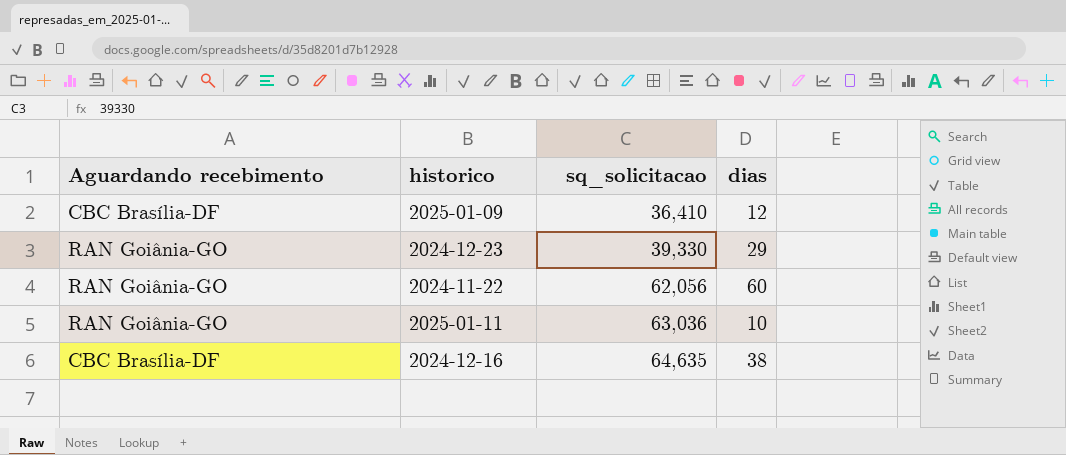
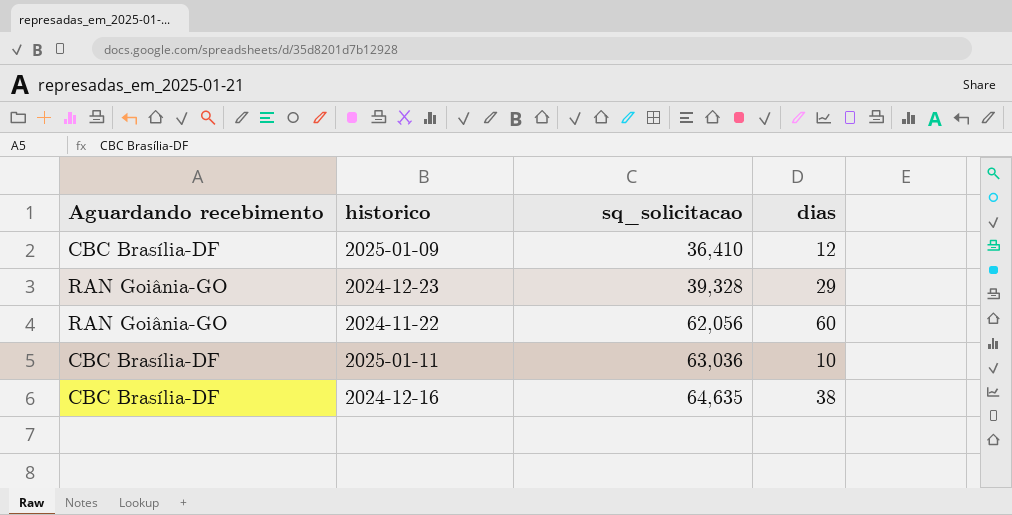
2024-12-23 | sq_solicitacao: 39,330 -> 39,328
2025-01-11 | Aguardando recebimento: RAN Goiânia-GO -> CBC Brasília-DF

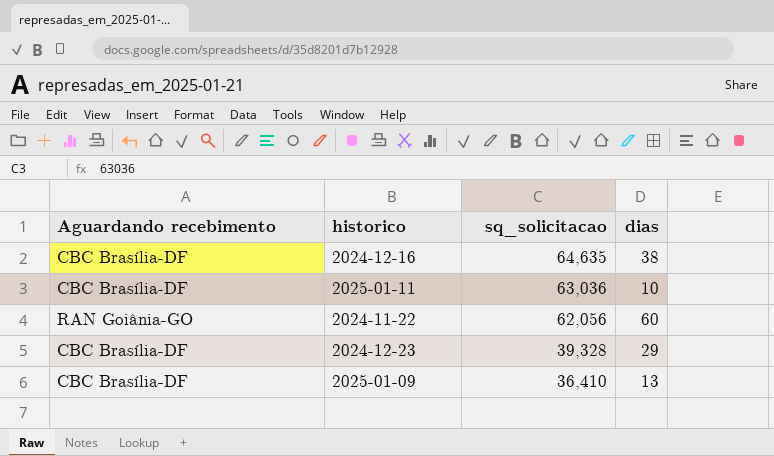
row order: sq_solicitacao ascending -> sq_solicitacao descending
2024-12-23 | Aguardando recebimento: RAN Goiânia-GO -> CBC Brasília-DF
2025-01-09 | dias: 12 -> 13

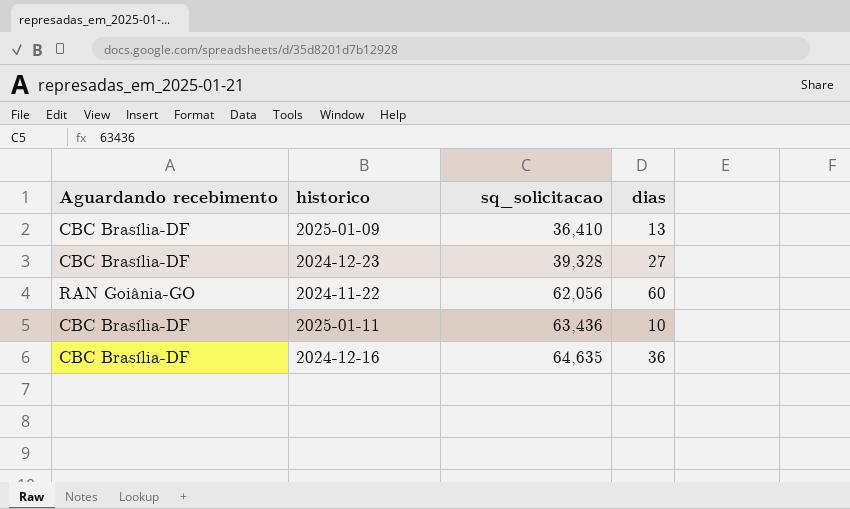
row order: sq_solicitacao descending -> sq_solicitacao ascending
2024-12-23 | dias: 29 -> 27
2025-01-11 | sq_solicitacao: 63,036 -> 63,436
2024-12-16 | dias: 38 -> 36

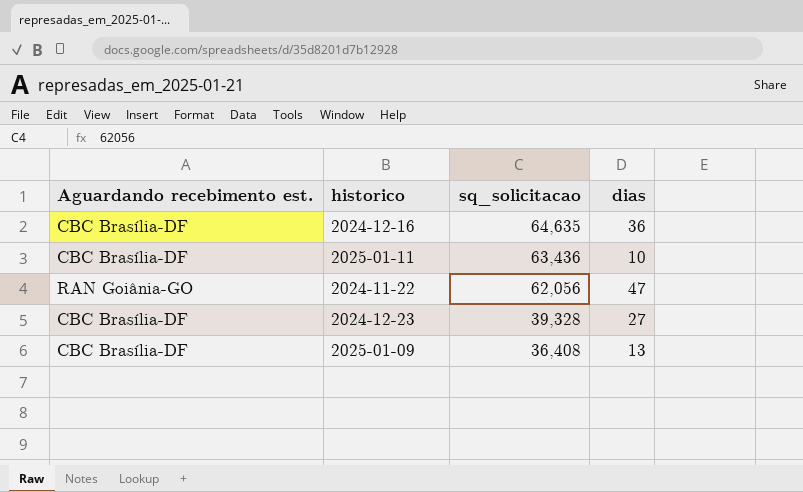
row order: sq_solicitacao ascending -> sq_solicitacao descending
column name: Aguardando recebimento -> Aguardando recebimento est.
2024-11-22 | dias: 60 -> 47
2025-01-09 | sq_solicitacao: 36,410 -> 36,408

